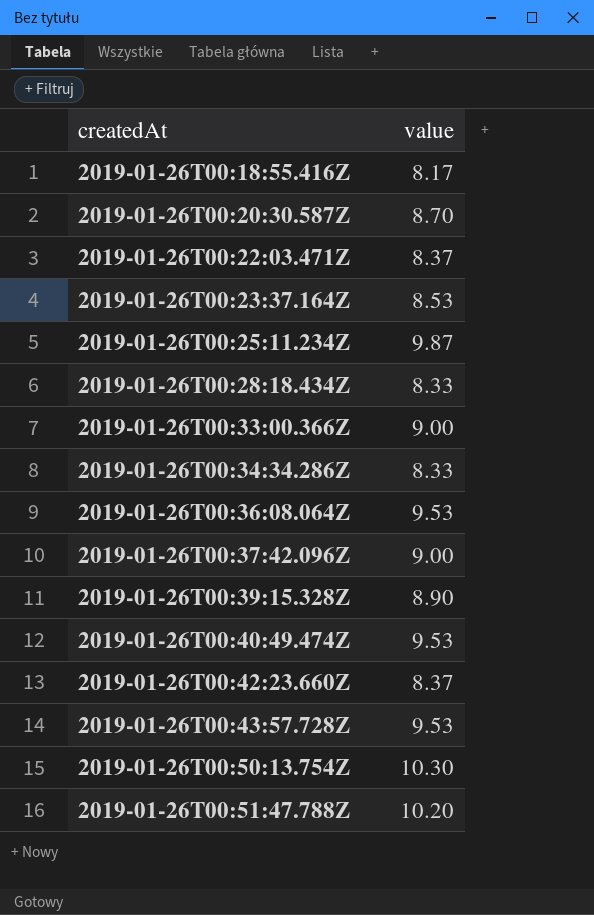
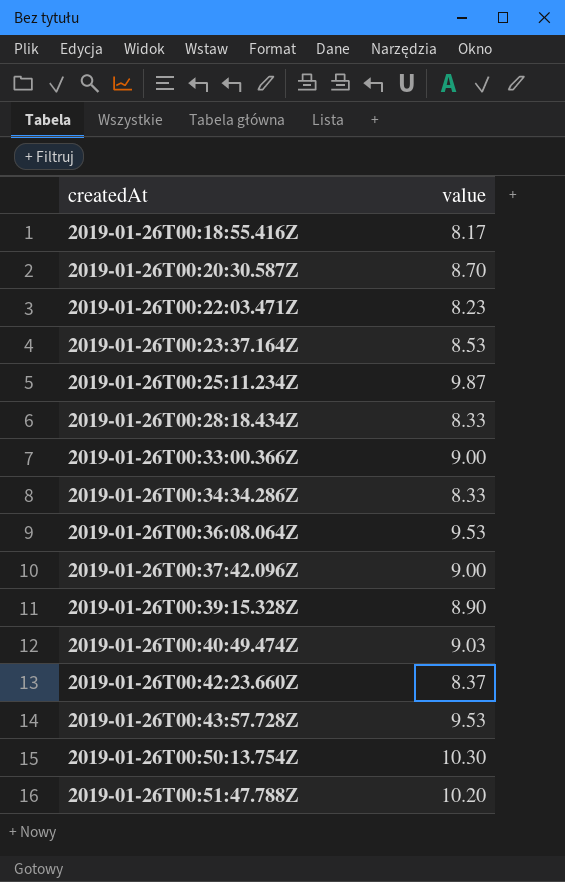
2019-01-26T00:22:03.471Z | value: 8.37 -> 8.23
2019-01-26T00:40:49.474Z | value: 9.53 -> 9.03

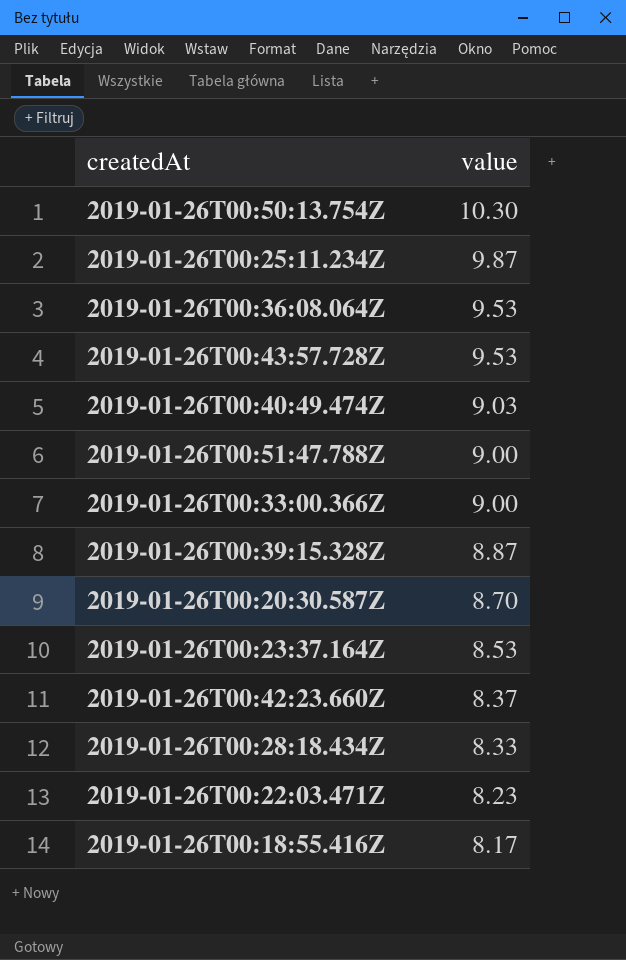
row order: createdAt ascending -> value descending
row 2019-01-26T00:34:34.286Z: 8.33 -> none
row 2019-01-26T00:37:42.096Z: 9.00 -> none
2019-01-26T00:51:47.788Z | value: 10.20 -> 9.00
2019-01-26T00:39:15.328Z | value: 8.90 -> 8.87

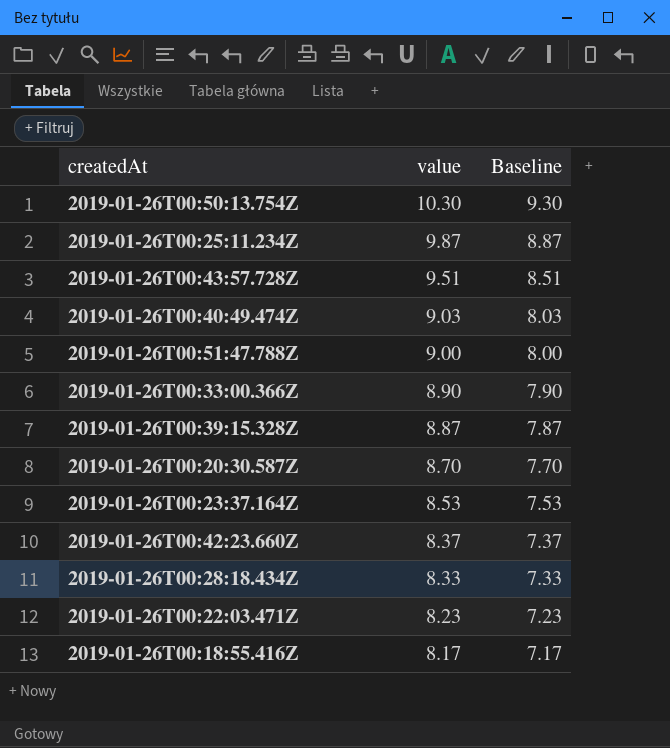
column Baseline | formula: none -> [value] - 1
row 2019-01-26T00:36:08.064Z: 9.53 -> none
2019-01-26T00:43:57.728Z | value: 9.53 -> 9.51
2019-01-26T00:33:00.366Z | value: 9.00 -> 8.90

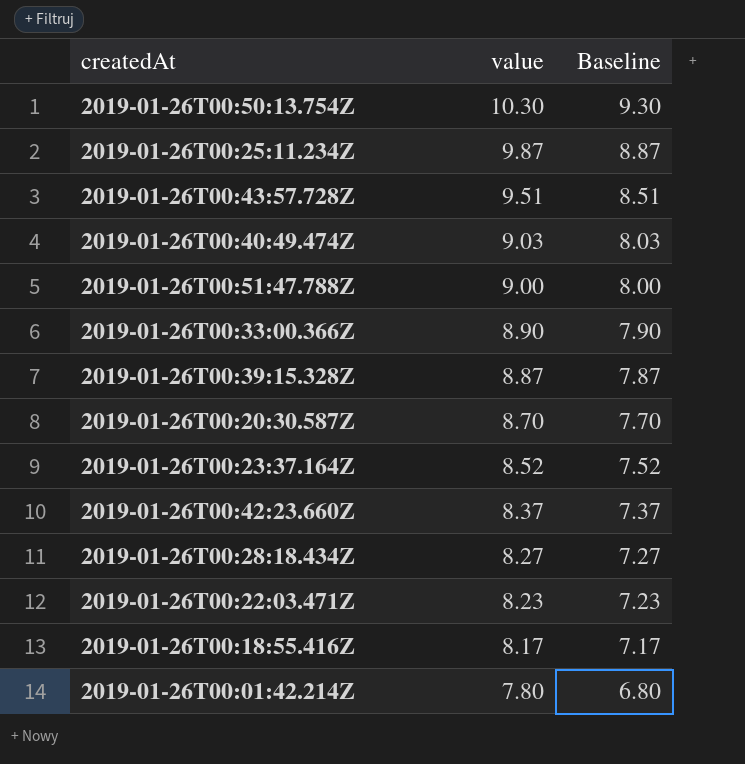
2019-01-26T00:23:37.164Z | value: 8.53 -> 8.52
2019-01-26T00:23:37.164Z | Baseline: 7.53 -> 7.52
2019-01-26T00:28:18.434Z | value: 8.33 -> 8.27
2019-01-26T00:28:18.434Z | Baseline: 7.33 -> 7.27
row 2019-01-26T00:01:42.214Z: none -> 7.80 | 6.80

